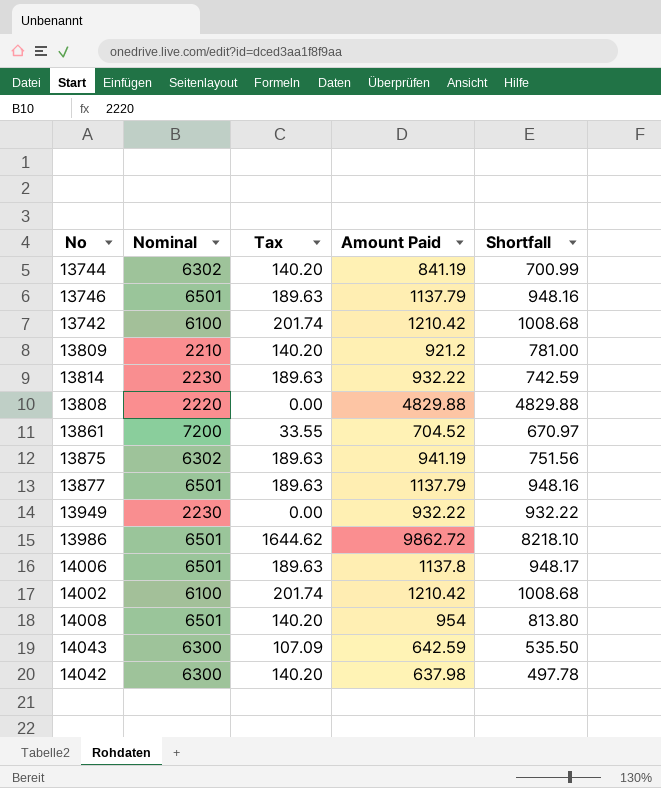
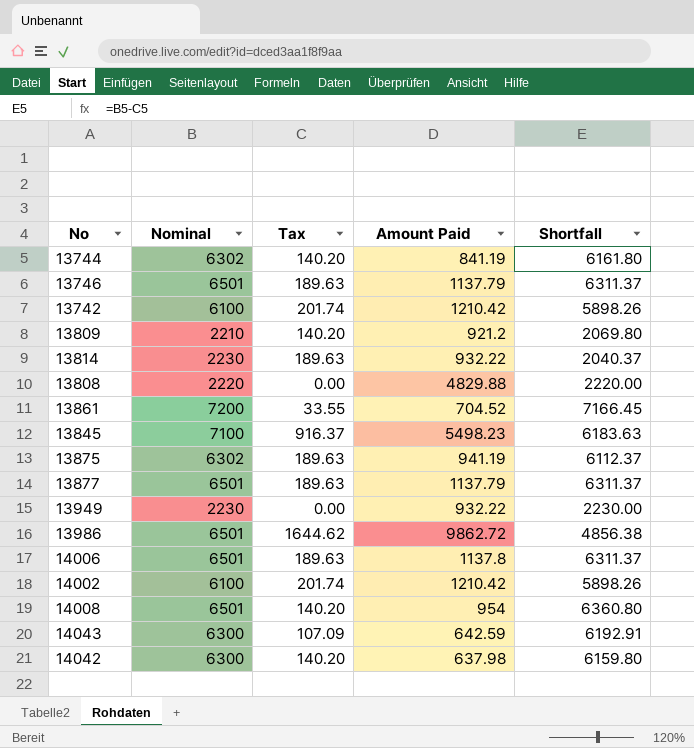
column Shortfall | formula: [Amount Paid] - [Tax] -> [Nominal] - [Tax]
row 13845: none -> 7100 | 916.37 | 5498.23 | 6183.63

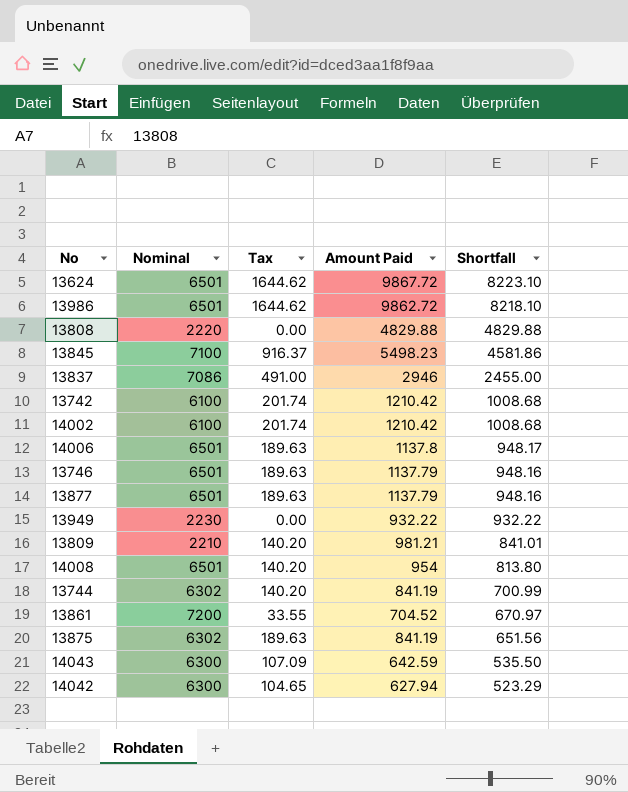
row order: none -> Shortfall descending
column Shortfall | formula: [Nominal] - [Tax] -> [Amount Paid] - [Tax]
row 13814: 2230 | 189.63 | 932.22 | 2040.37 -> none
row 13624: none -> 6501 | 1644.62 | 9867.72 | 8223.10
row 13837: none -> 7086 | 491.00 | 2946 | 2455.00
13809 | Amount Paid: 921.2 -> 981.21
13875 | Amount Paid: 941.19 -> 841.19
14042 | Tax: 140.20 -> 104.65
14042 | Amount Paid: 637.98 -> 627.94

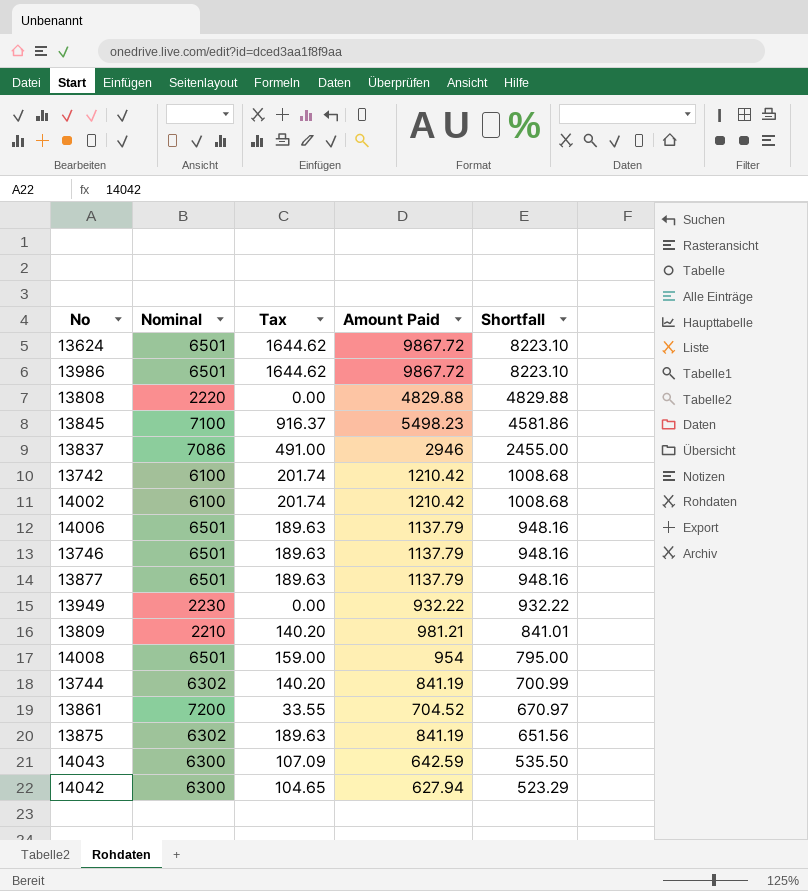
13986 | Amount Paid: 9862.72 -> 9867.72
13986 | Shortfall: 8218.10 -> 8223.10
14006 | Amount Paid: 1137.8 -> 1137.79
14006 | Shortfall: 948.17 -> 948.16
14008 | Tax: 140.20 -> 159.00
14008 | Shortfall: 813.80 -> 795.00

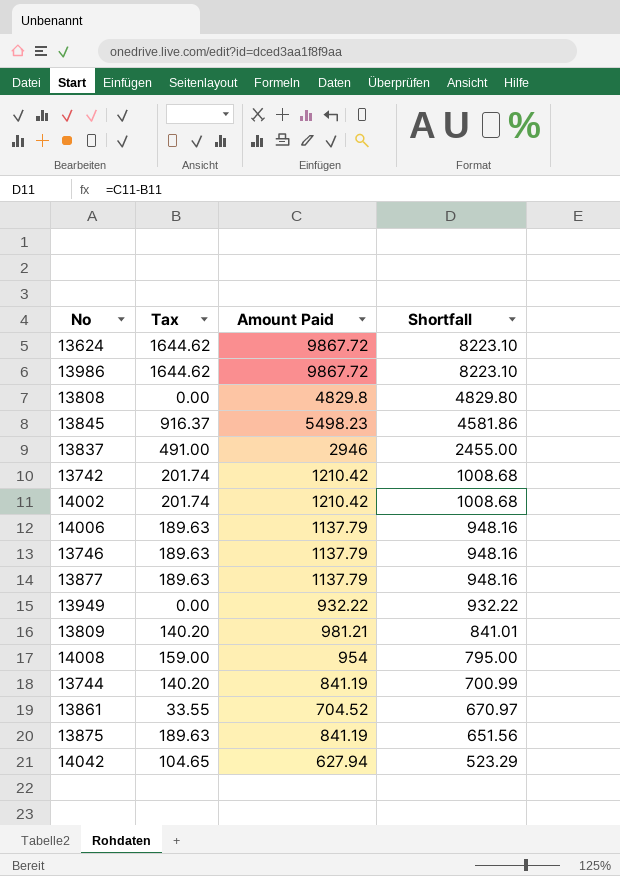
column Nominal | position: 2 -> none
row 14043: 6300 | 107.09 | 642.59 | 535.50 -> none
13808 | Amount Paid: 4829.88 -> 4829.8
13808 | Shortfall: 4829.88 -> 4829.80

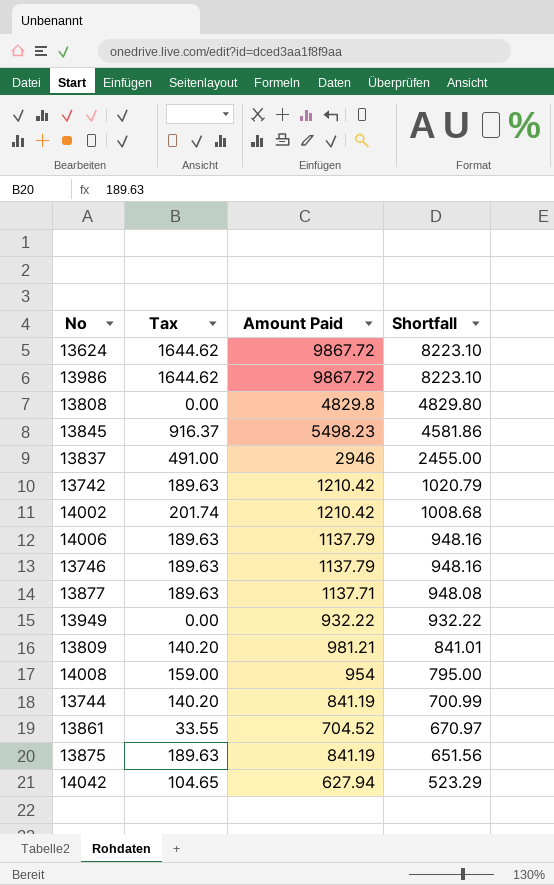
13742 | Tax: 201.74 -> 189.63
13742 | Shortfall: 1008.68 -> 1020.79
13877 | Amount Paid: 1137.79 -> 1137.71
13877 | Shortfall: 948.16 -> 948.08

